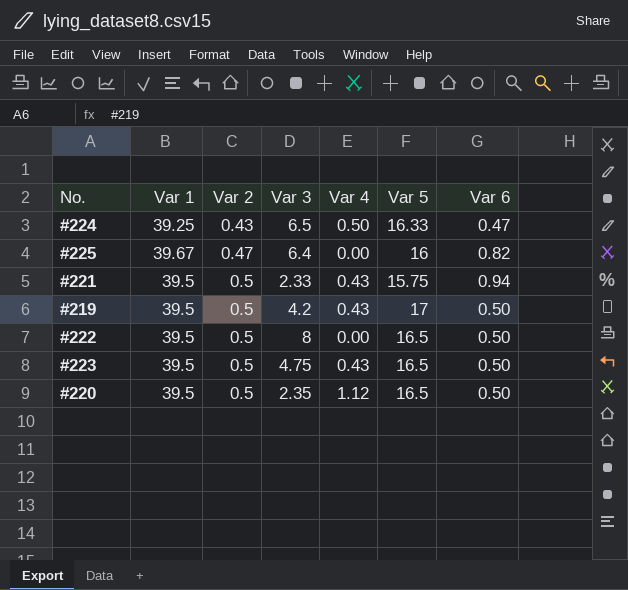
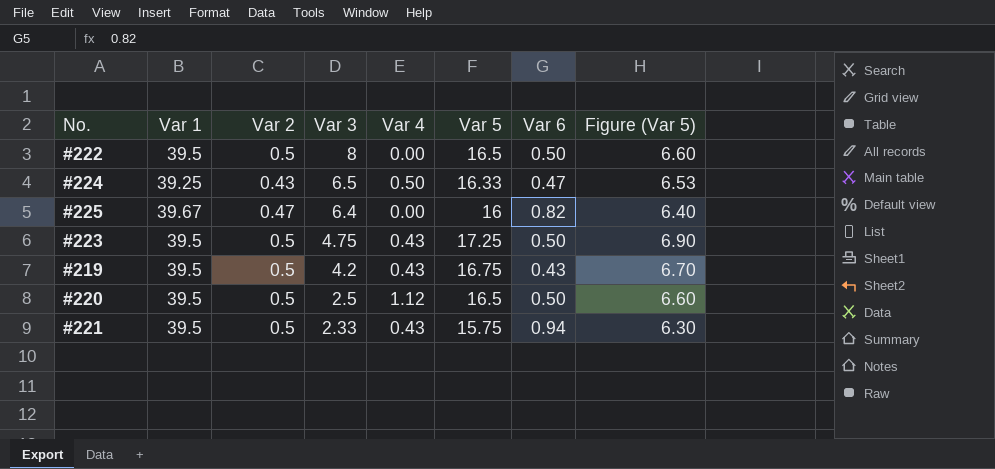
row order: Var 2 ascending -> Var 3 descending
column Figure (Var 5) | formula: none -> [Var 5] * 0.4
#223 | Var 5: 16.5 -> 17.25
#219 | Var 5: 17 -> 16.75
#219 | Var 6: 0.50 -> 0.43
#220 | Var 3: 2.35 -> 2.5

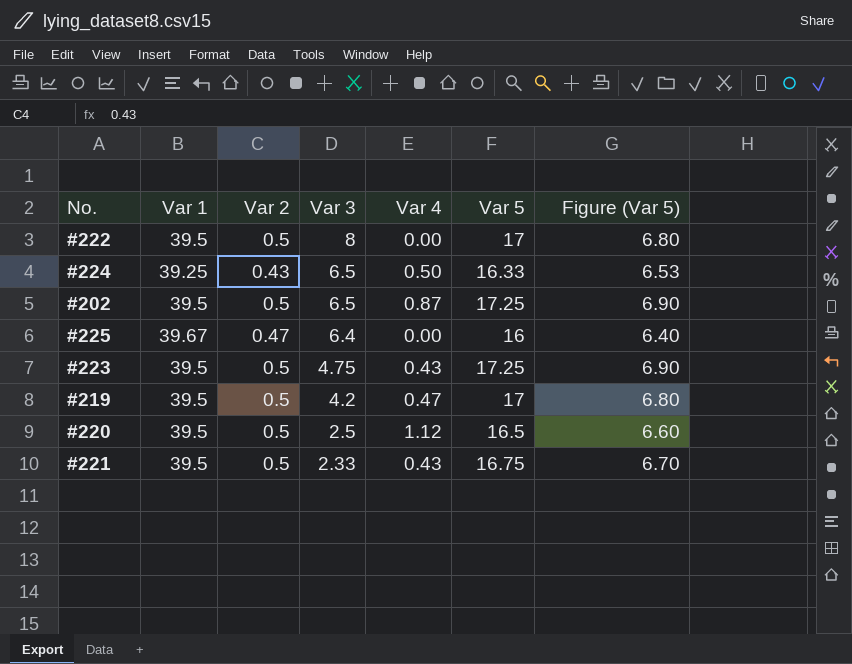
column Var 6 | position: 7 -> none
#222 | Var 5: 16.5 -> 17
#222 | Figure (Var 5): 6.60 -> 6.80
row #202: none -> 39.5 | 0.5 | 6.5 | 0.87 | 17.25 | 6.90
#219 | Var 4: 0.43 -> 0.47
#219 | Var 5: 16.75 -> 17
#219 | Figure (Var 5): 6.70 -> 6.80
#221 | Var 5: 15.75 -> 16.75
#221 | Figure (Var 5): 6.30 -> 6.70

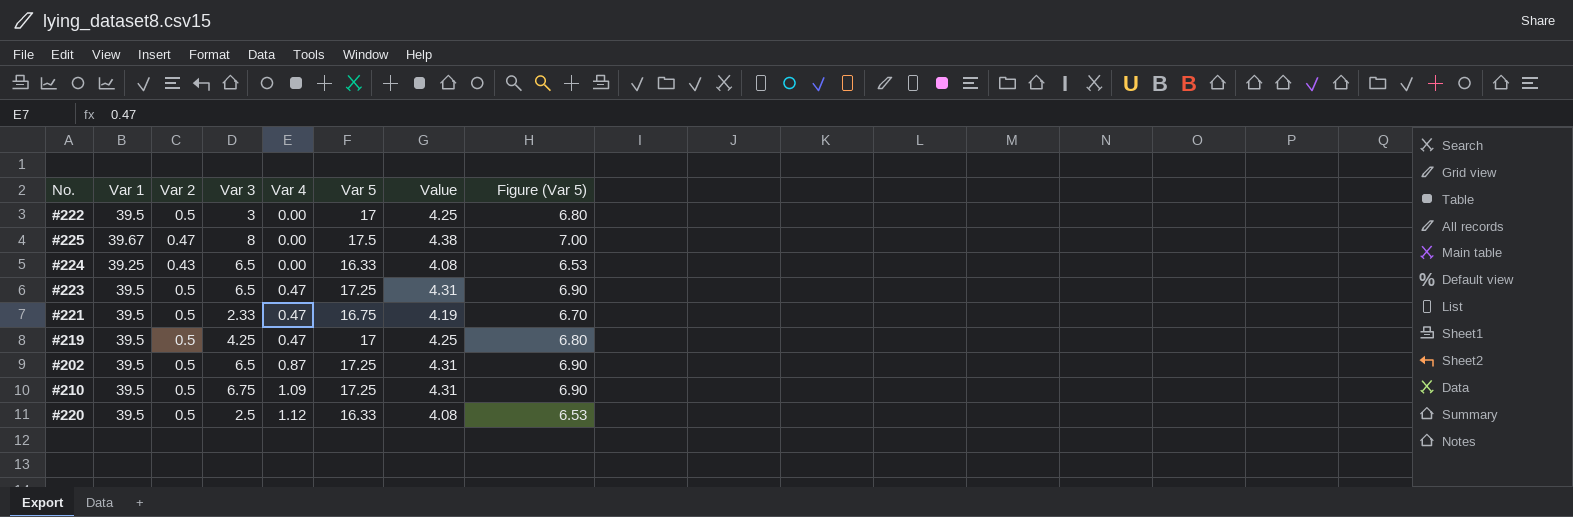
row order: Var 3 descending -> Var 4 ascending
column Value | formula: none -> [Var 5] * 0.25
#222 | Var 3: 8 -> 3
#225 | Var 3: 6.4 -> 8
#225 | Var 5: 16 -> 17.5
#225 | Figure (Var 5): 6.40 -> 7.00
#224 | Var 4: 0.50 -> 0.00
#223 | Var 3: 4.75 -> 6.5
#223 | Var 4: 0.43 -> 0.47
#221 | Var 4: 0.43 -> 0.47
#219 | Var 3: 4.2 -> 4.25
row #210: none -> 39.5 | 0.5 | 6.75 | 1.09 | 17.25 | 4.31 | 6.90
#220 | Var 5: 16.5 -> 16.33
#220 | Figure (Var 5): 6.60 -> 6.53

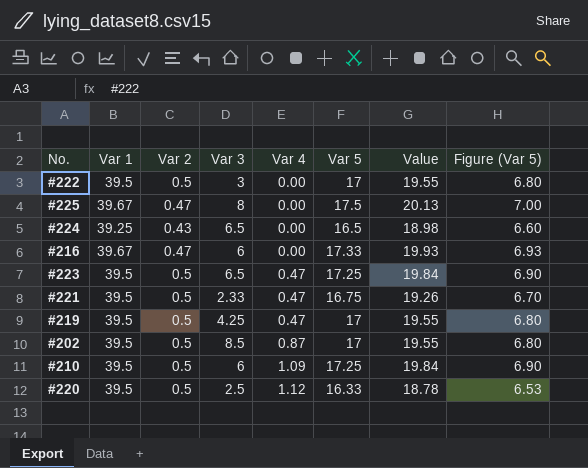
column Value | formula: [Var 5] * 0.25 -> [Var 5] * 1.15
#224 | Var 5: 16.33 -> 16.5
#224 | Figure (Var 5): 6.53 -> 6.60
row #216: none -> 39.67 | 0.47 | 6 | 0.00 | 17.33 | 19.93 | 6.93
#202 | Var 3: 6.5 -> 8.5
#202 | Var 5: 17.25 -> 17
#202 | Figure (Var 5): 6.90 -> 6.80
#210 | Var 3: 6.75 -> 6

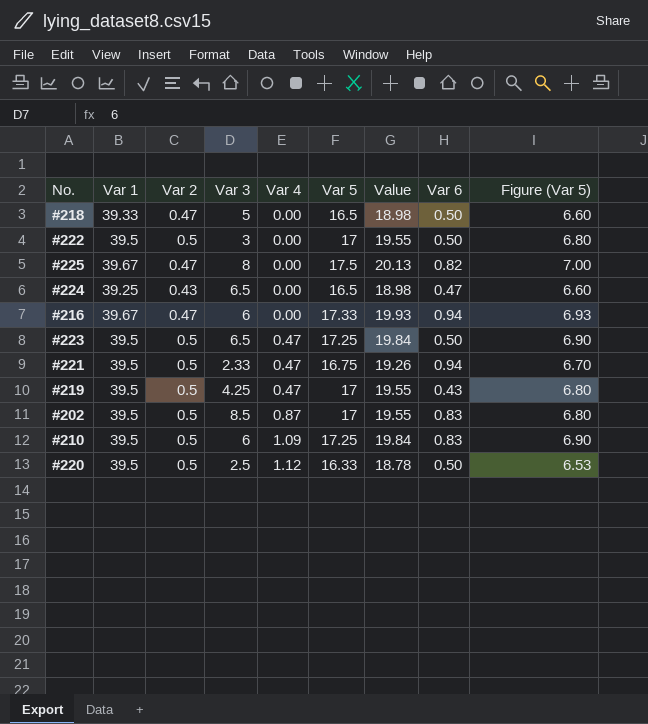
column Var 6 | position: none -> 8
row #218: none -> 39.33 | 0.47 | 5 | 0.00 | 16.5 | 18.98 | 0.50 | 6.60

